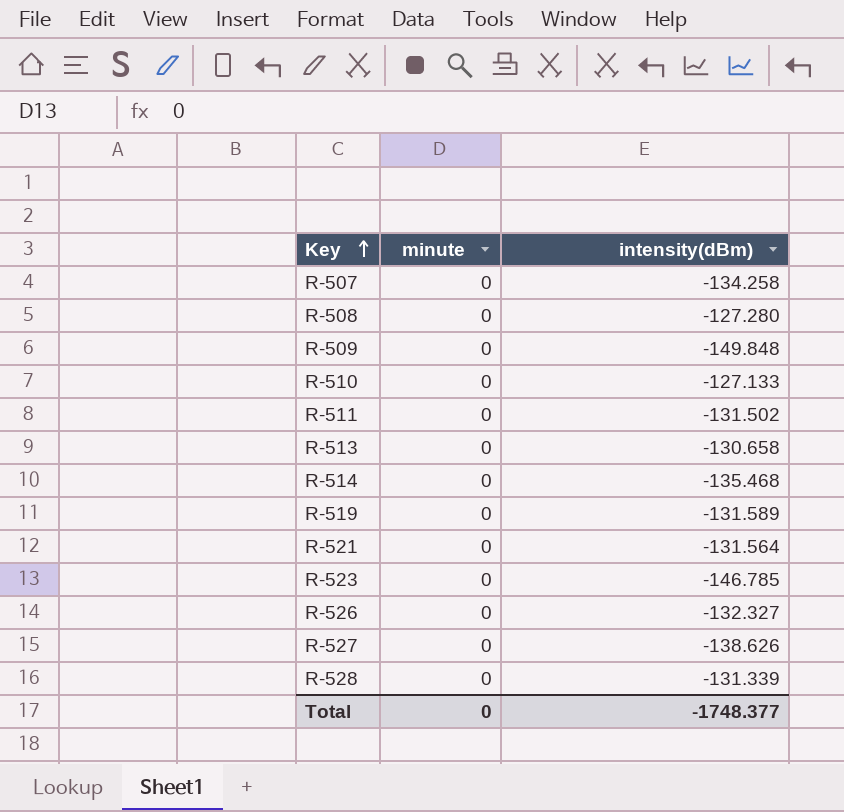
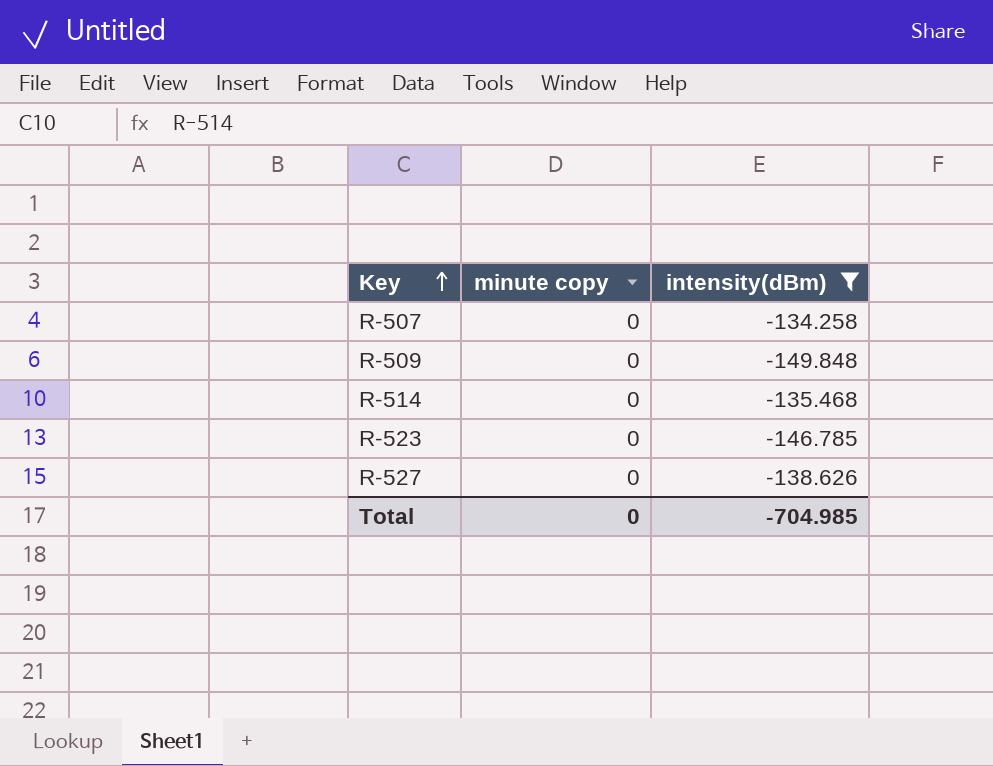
filter: none -> intensity(dBm) <= -134.258
column name: minute -> minute copy
Total | intensity(dBm): -1748.377 -> -704.985

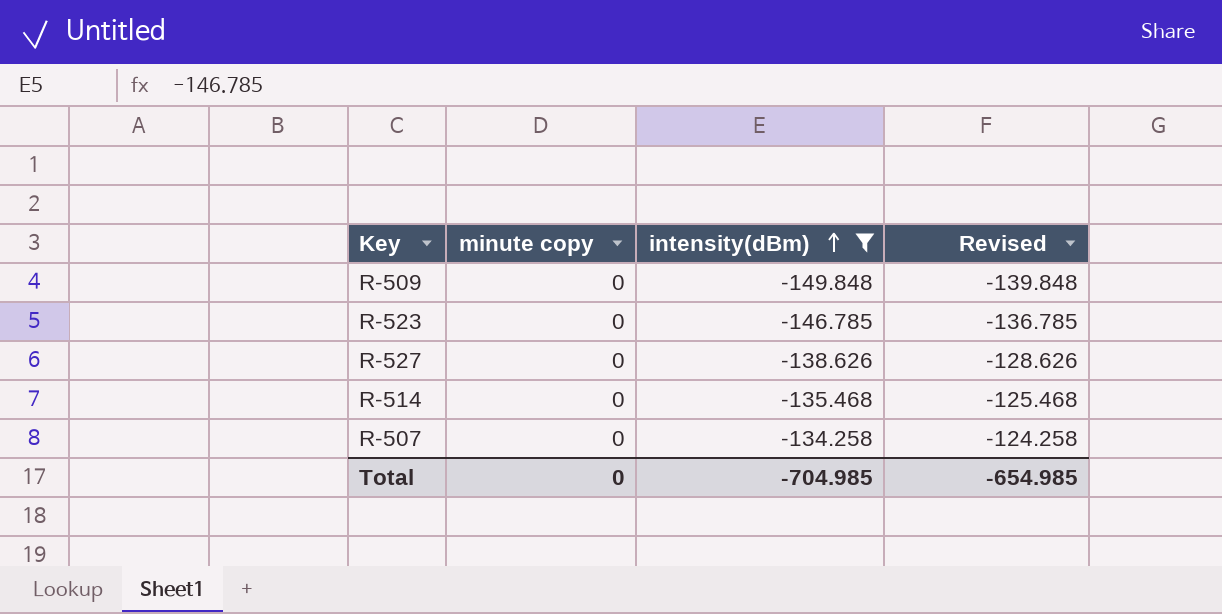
row order: Key ascending -> intensity(dBm) ascending
column Revised | formula: none -> [intensity(dBm)] + 10

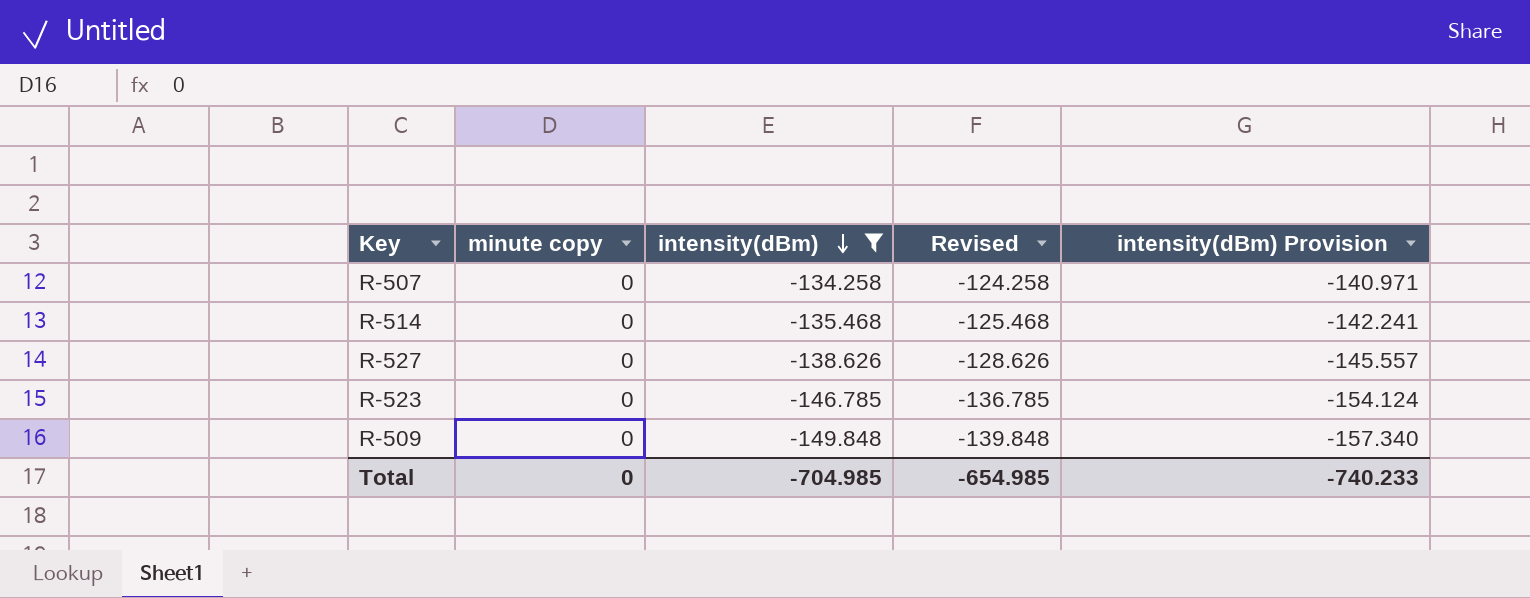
row order: intensity(dBm) ascending -> intensity(dBm) descending
column intensity(dBm) Provision | formula: none -> [intensity(dBm)] * 1.05

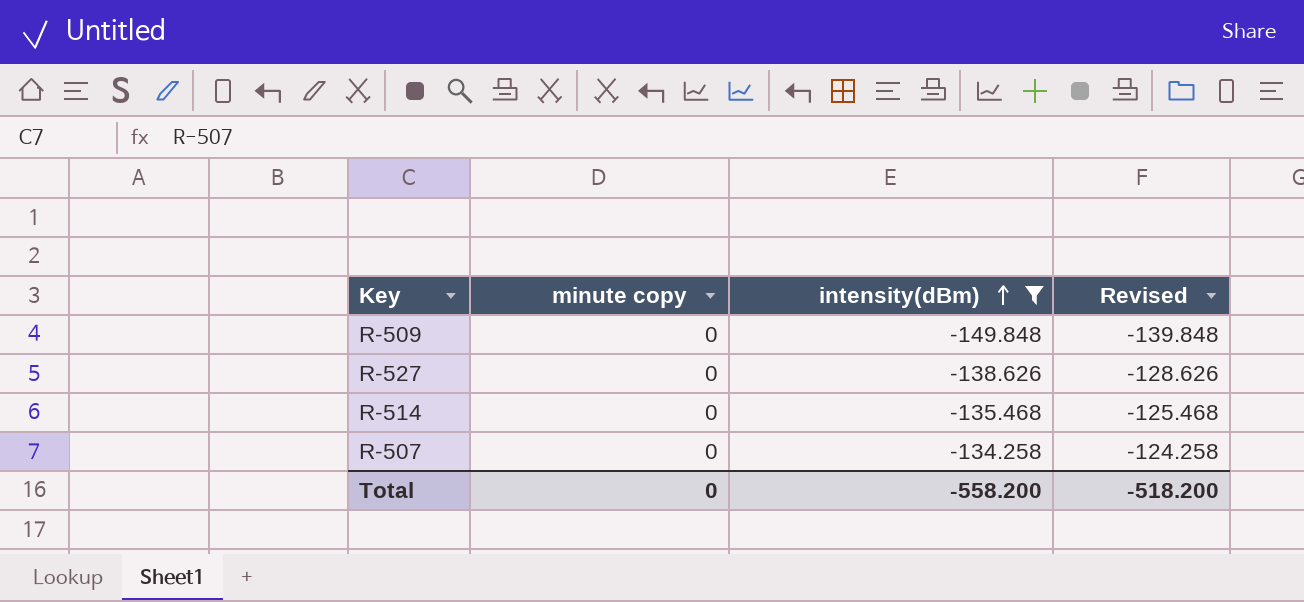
row order: intensity(dBm) descending -> intensity(dBm) ascending
column intensity(dBm) Provision | formula: [intensity(dBm)] * 1.05 -> none
row R-523: 0 | -146.785 | -136.785 | -154.124 -> none
Total | intensity(dBm): -704.985 -> -558.200
Total | Revised: -654.985 -> -518.200

